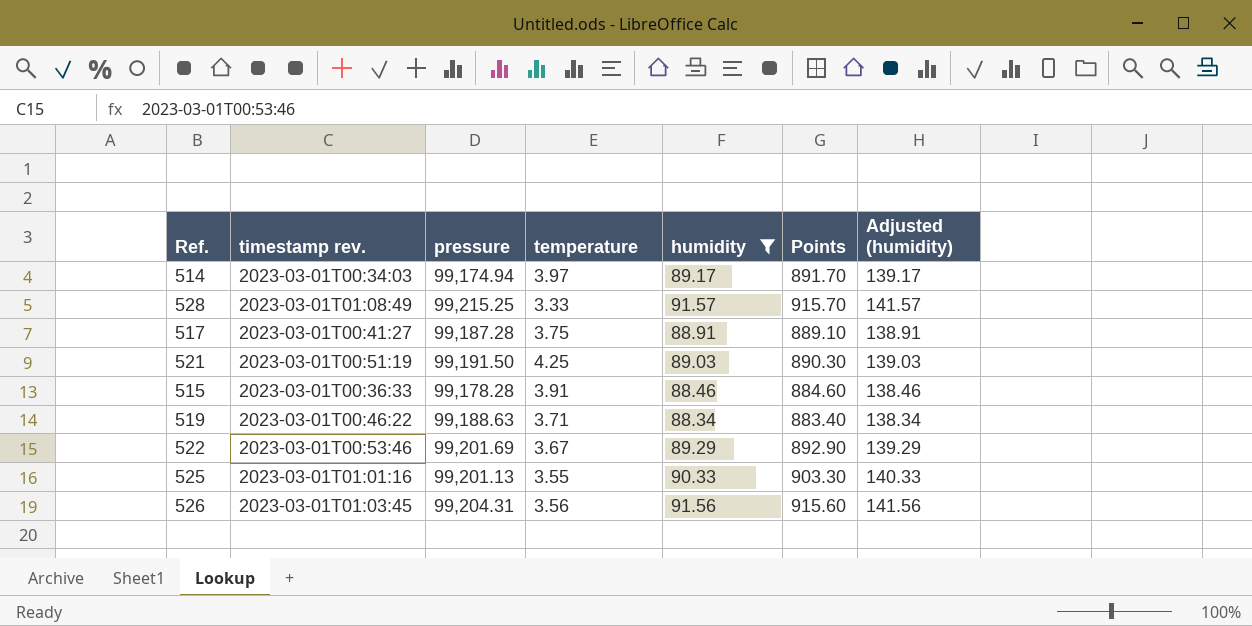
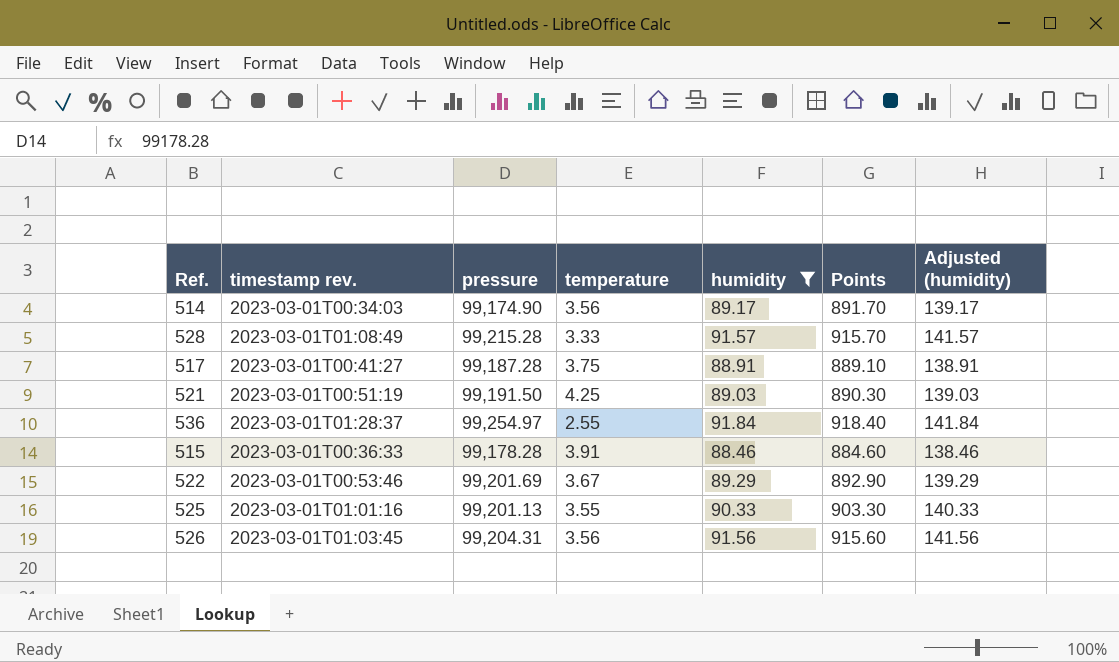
row 519: 2023-03-01T00:46:22 | 99,188.63 | 3.71 | 88.34 | 883.40 | 138.34 -> none
514 | pressure: 99,174.94 -> 99,174.90
514 | temperature: 3.97 -> 3.56
528 | pressure: 99,215.25 -> 99,215.28
row 536: none -> 2023-03-01T01:28:37 | 99,254.97 | 2.55 | 91.84 | 918.40 | 141.84

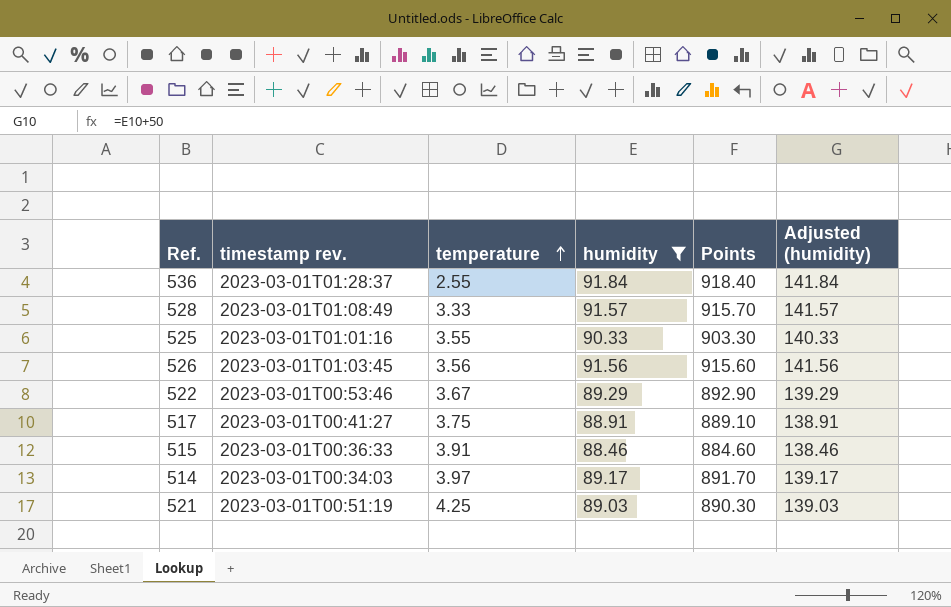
row order: none -> temperature ascending
column pressure | position: 3 -> none
514 | temperature: 3.56 -> 3.97

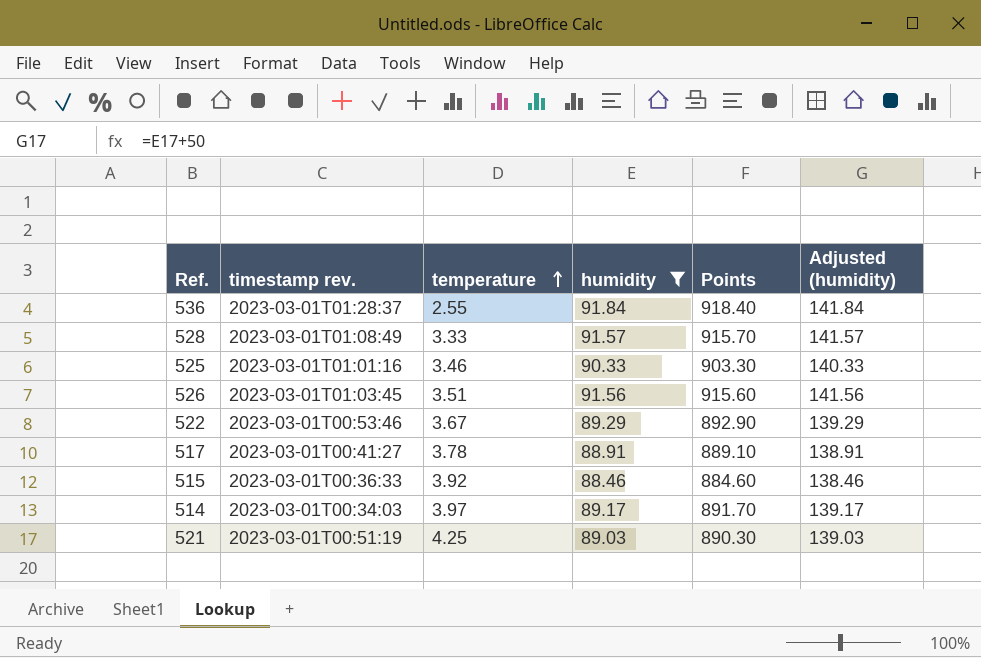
525 | temperature: 3.55 -> 3.46
526 | temperature: 3.56 -> 3.51
517 | temperature: 3.75 -> 3.78
515 | temperature: 3.91 -> 3.92

